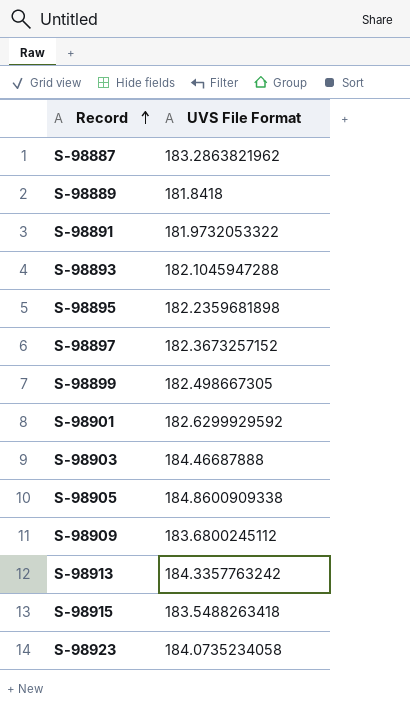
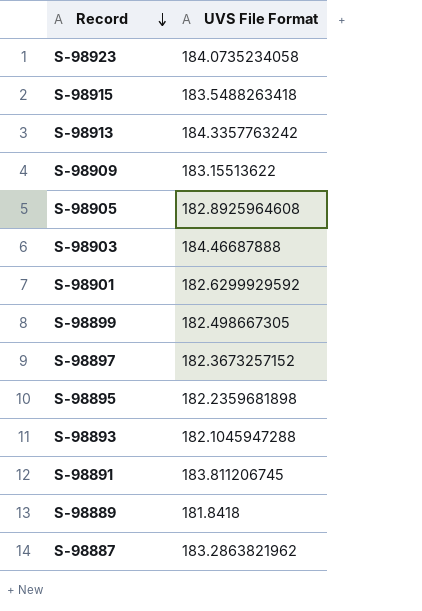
row order: Record ascending -> Record descending
S-98909 | UVS File Format: 183.6800245112 -> 183.15513622
S-98905 | UVS File Format: 184.8600909338 -> 182.8925964608
S-98891 | UVS File Format: 181.9732053322 -> 183.811206745

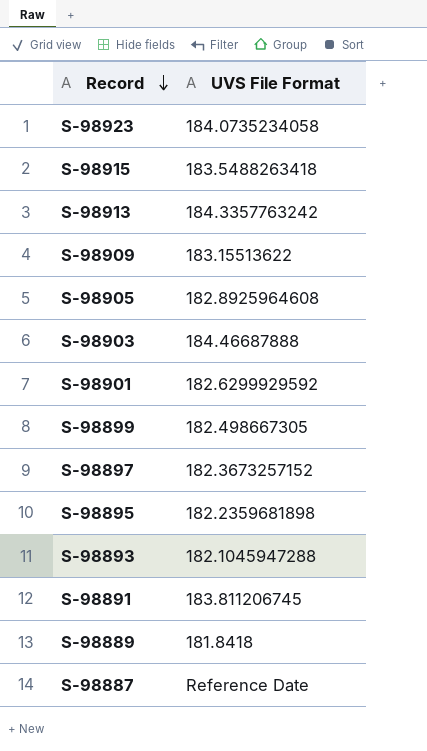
S-98887 | UVS File Format: 183.2863821962 -> Reference Date

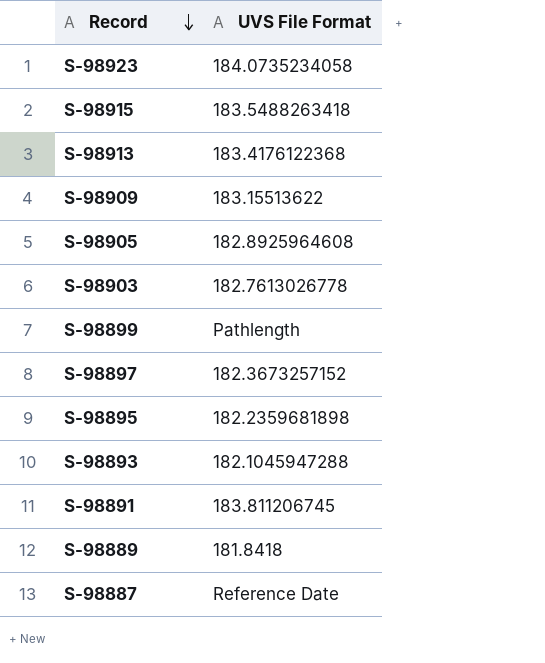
row S-98901: 182.6299929592 -> none
S-98913 | UVS File Format: 184.3357763242 -> 183.4176122368
S-98903 | UVS File Format: 184.46687888 -> 182.7613026778
S-98899 | UVS File Format: 182.498667305 -> Pathlength

